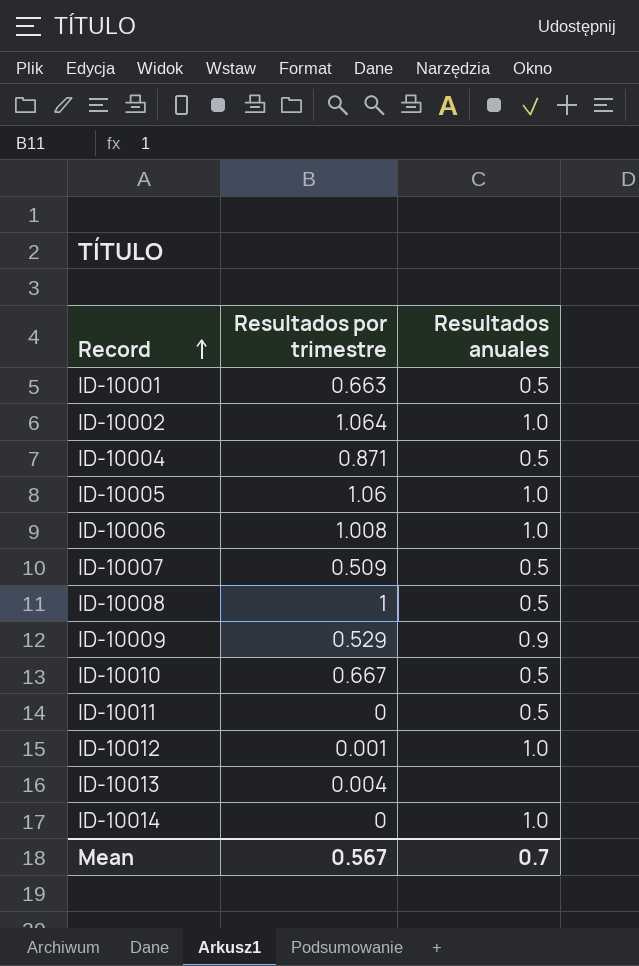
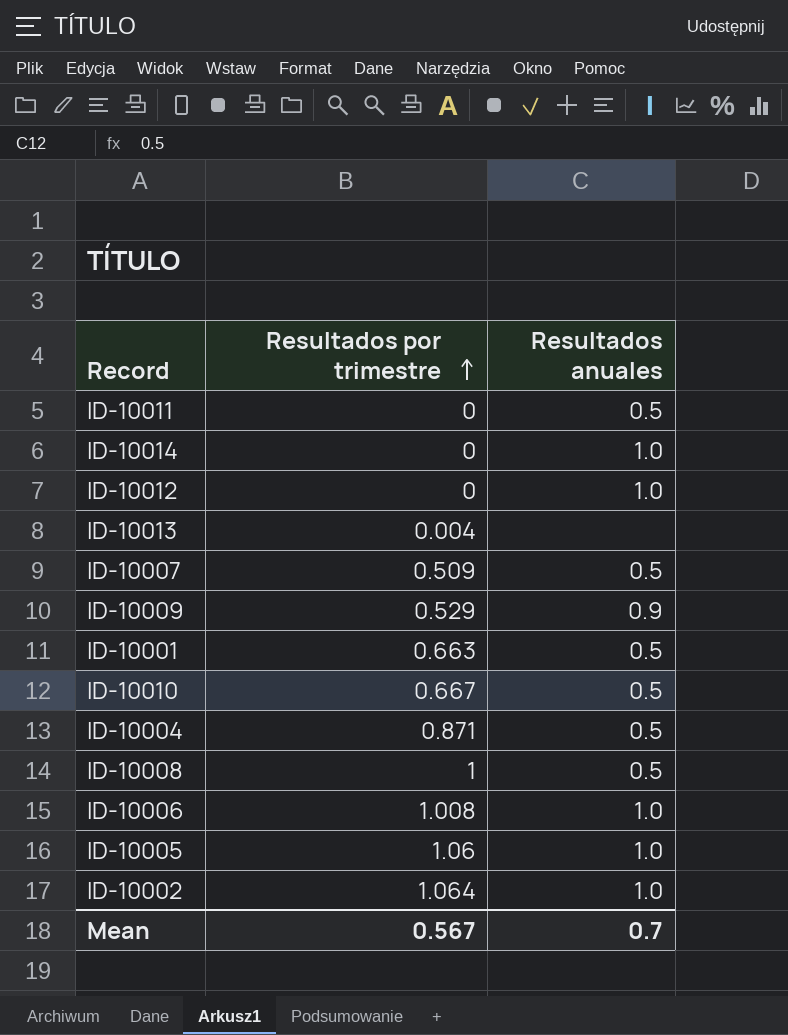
row order: Record ascending -> Resultados por trimestre ascending
ID-10012 | Resultados por trimestre: 0.001 -> 0

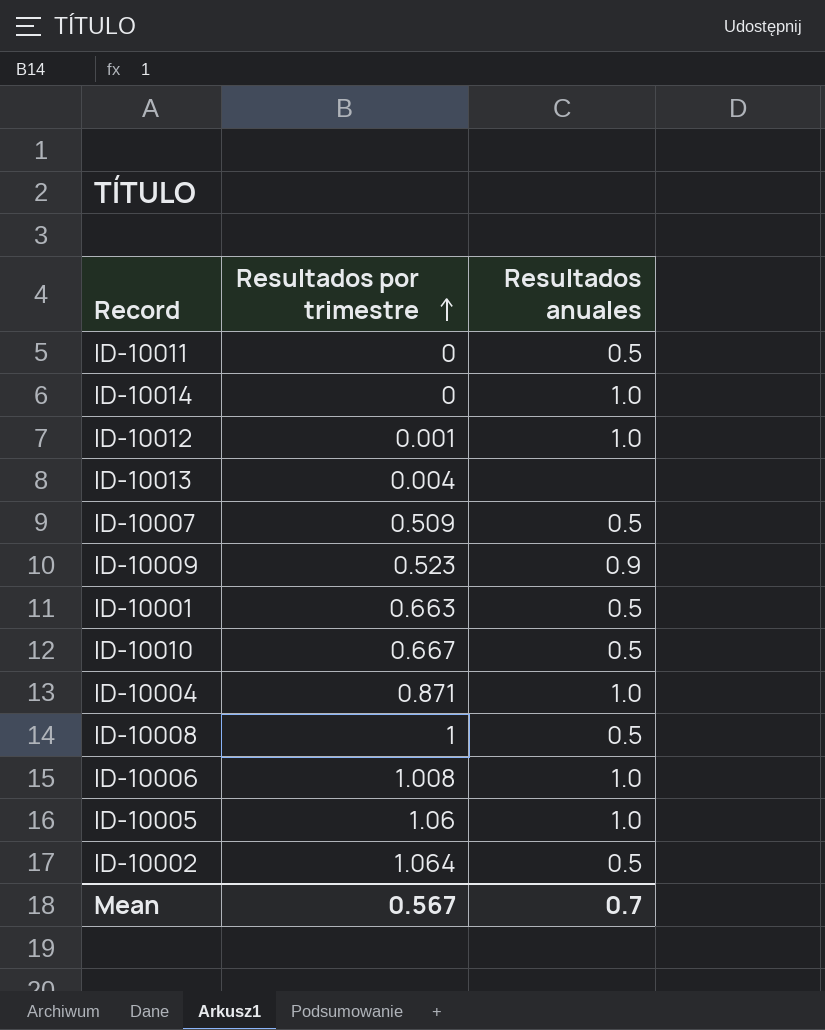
ID-10012 | Resultados por trimestre: 0 -> 0.001
ID-10009 | Resultados por trimestre: 0.529 -> 0.523
ID-10004 | Resultados anuales: 0.5 -> 1.0
ID-10002 | Resultados anuales: 1.0 -> 0.5

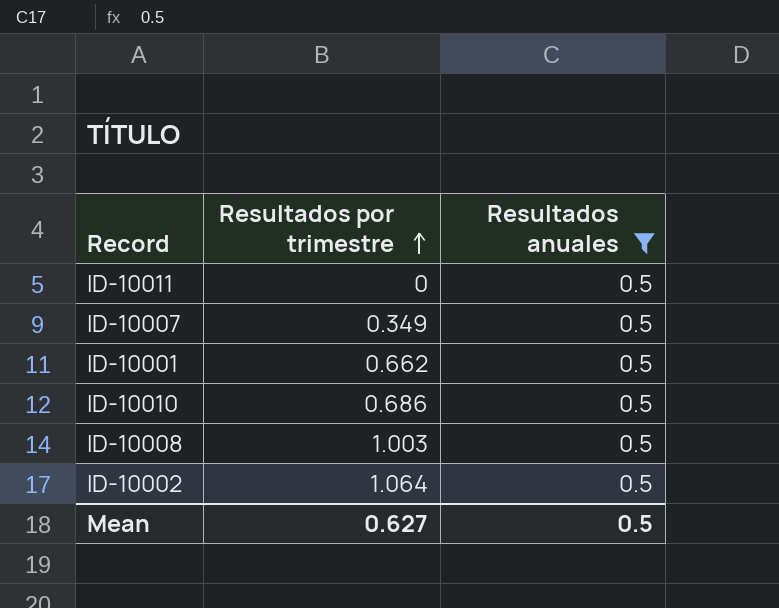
filter: none -> Resultados anuales = 0.5
ID-10007 | Resultados por trimestre: 0.509 -> 0.349
ID-10001 | Resultados por trimestre: 0.663 -> 0.662
ID-10010 | Resultados por trimestre: 0.667 -> 0.686
ID-10008 | Resultados por trimestre: 1 -> 1.003
Mean | Resultados por trimestre: 0.567 -> 0.627
Mean | Resultados anuales: 0.7 -> 0.5

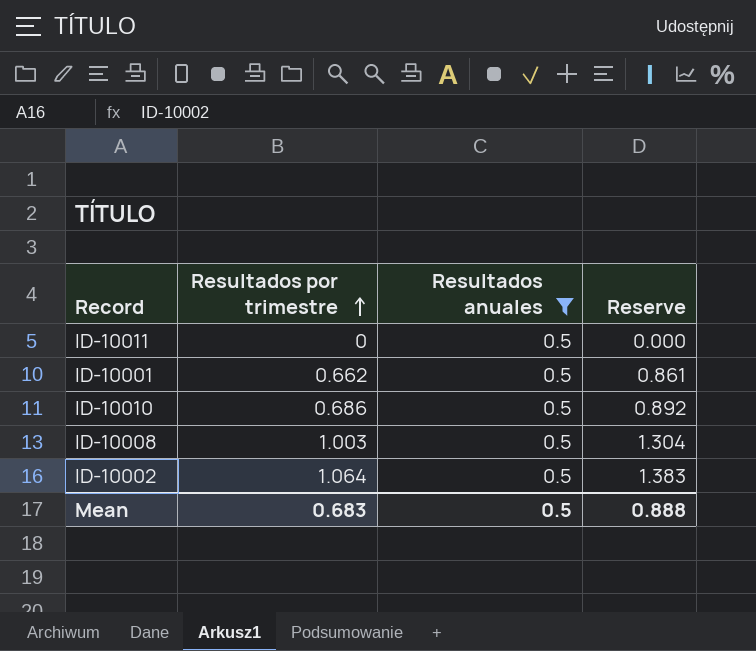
column Reserve | formula: none -> [Resultados por trimestre] * 1.3
row ID-10007: 0.349 | 0.5 -> none
Mean | Resultados por trimestre: 0.627 -> 0.683

